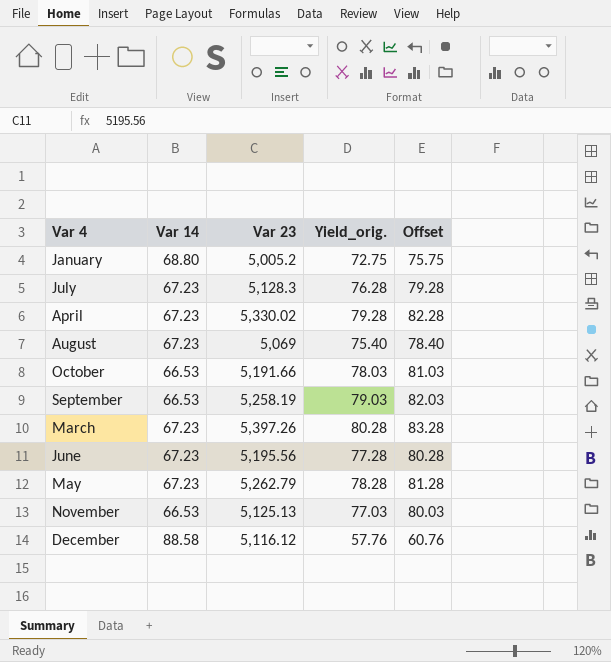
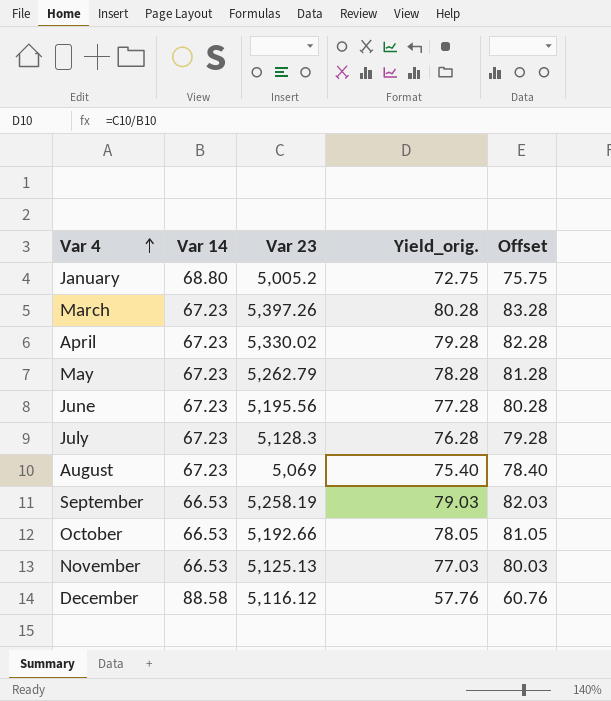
row order: none -> Var 4 ascending
October | Var 23: 5,191.66 -> 5,192.66
October | Yield_orig.: 78.03 -> 78.05
October | Offset: 81.03 -> 81.05

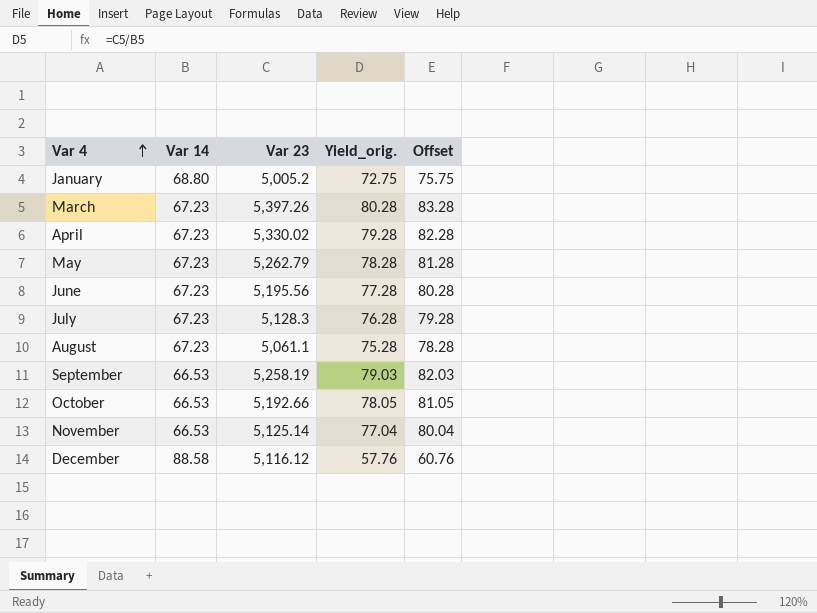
August | Var 23: 5,069 -> 5,061.1
August | Yield_orig.: 75.40 -> 75.28
August | Offset: 78.40 -> 78.28
November | Var 23: 5,125.13 -> 5,125.14
November | Yield_orig.: 77.03 -> 77.04
November | Offset: 80.03 -> 80.04

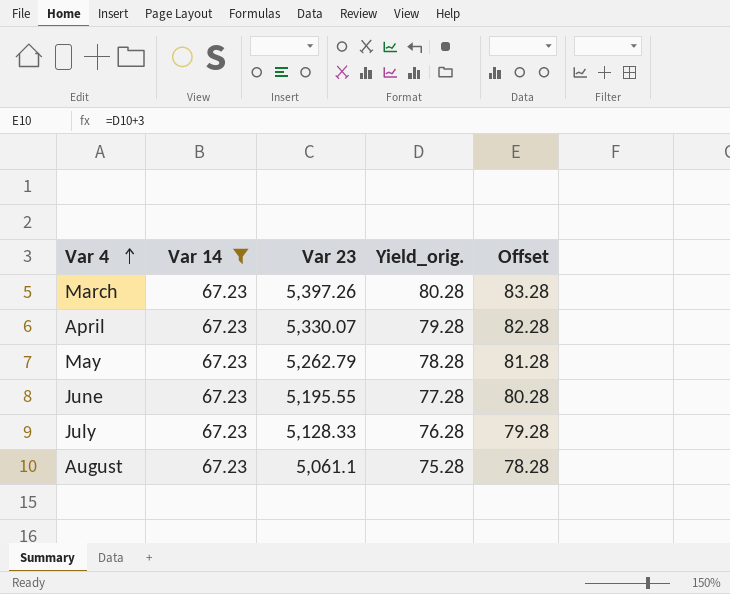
filter: none -> Var 14 = 67.23
April | Var 23: 5,330.02 -> 5,330.07
June | Var 23: 5,195.56 -> 5,195.55
July | Var 23: 5,128.3 -> 5,128.33

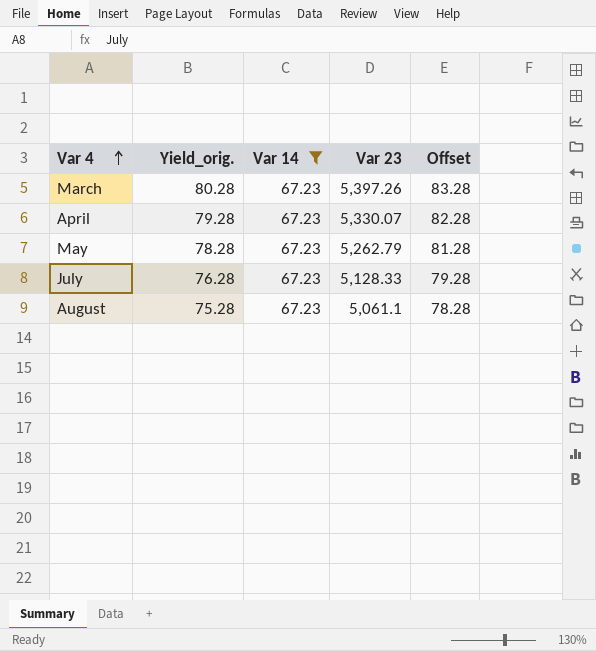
column Yield_orig. | position: 4 -> 2
row June: 67.23 | 5,195.55 | 77.28 | 80.28 -> none

